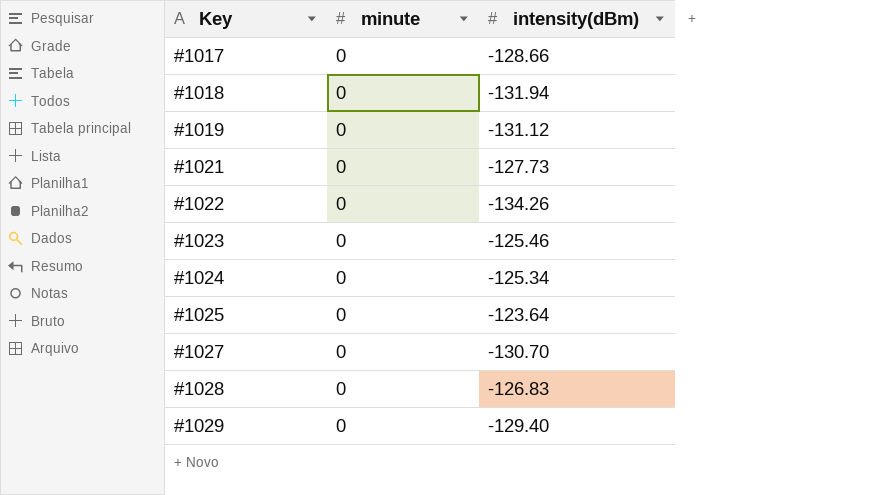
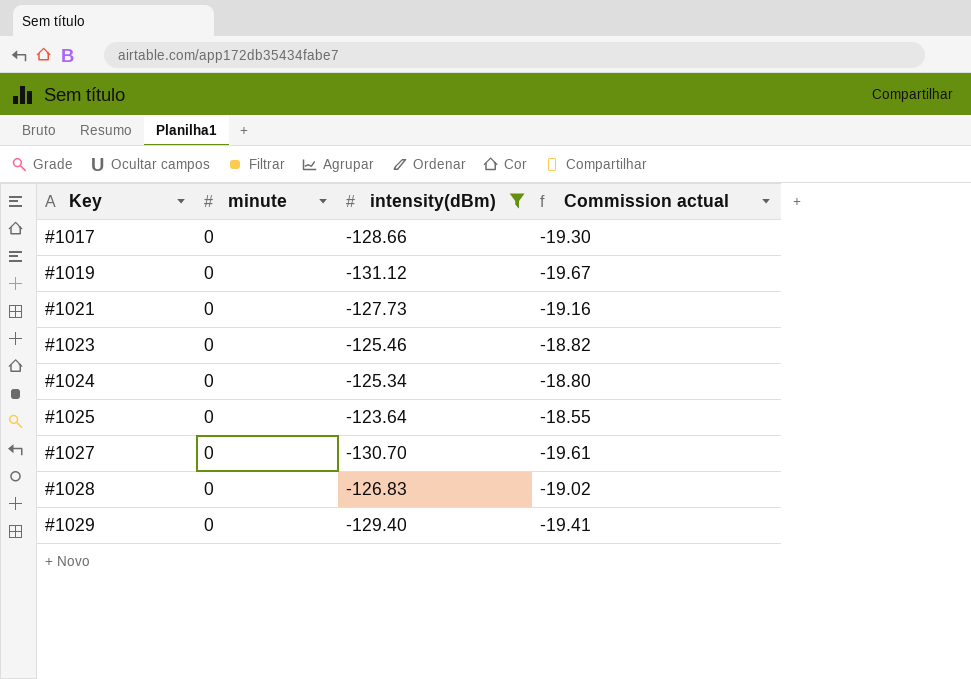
filter: none -> intensity(dBm) >= -131.12
column Commission actual | formula: none -> [intensity(dBm)] * 0.15

